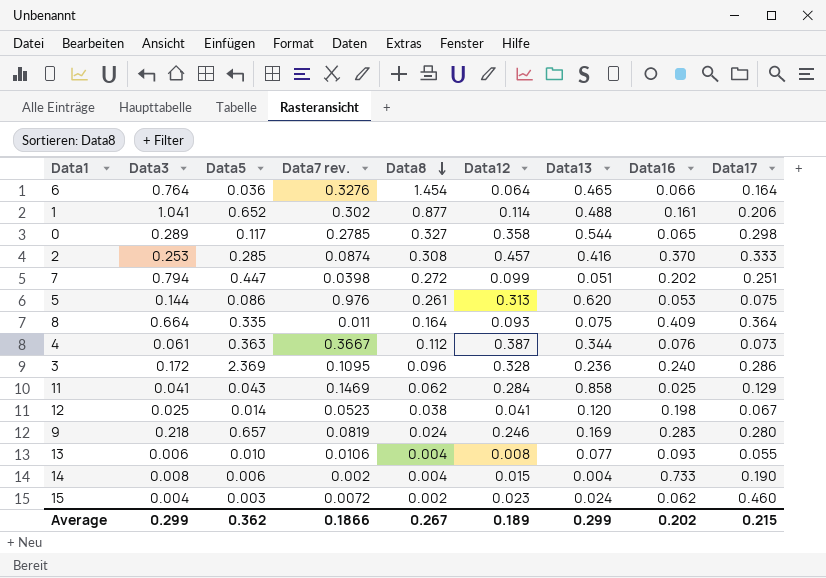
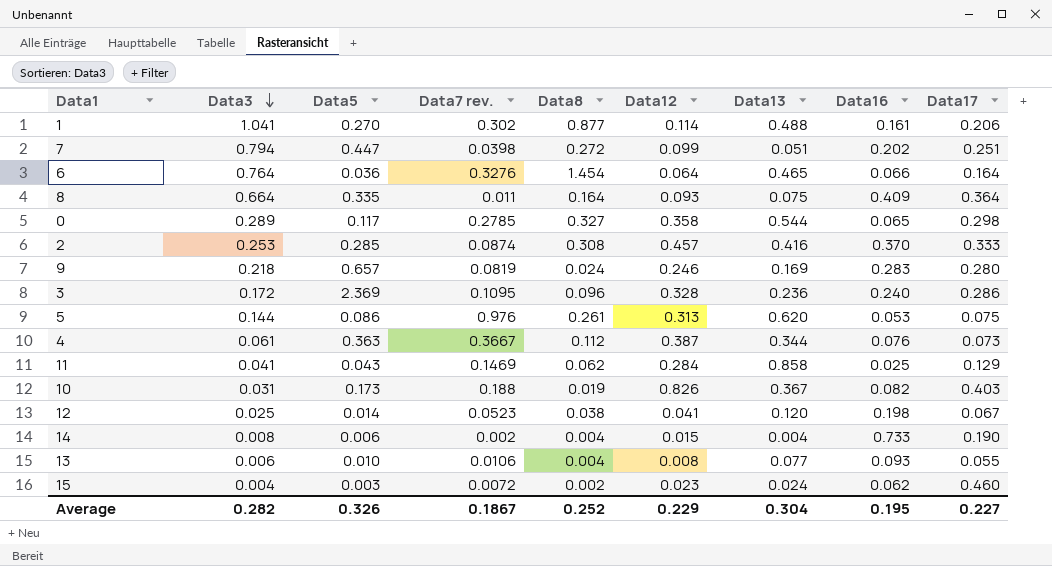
row order: Data8 descending -> Data3 descending
1 | Data5: 0.652 -> 0.270
row 10: none -> 0.031 | 0.173 | 0.188 | 0.019 | 0.826 | 0.367 | 0.082 | 0.403
Average | Data3: 0.299 -> 0.282
Average | Data5: 0.362 -> 0.326
Average | Data7 rev.: 0.1866 -> 0.1867
Average | Data8: 0.267 -> 0.252
Average | Data12: 0.189 -> 0.229
Average | Data13: 0.299 -> 0.304
Average | Data16: 0.202 -> 0.195
Average | Data17: 0.215 -> 0.227

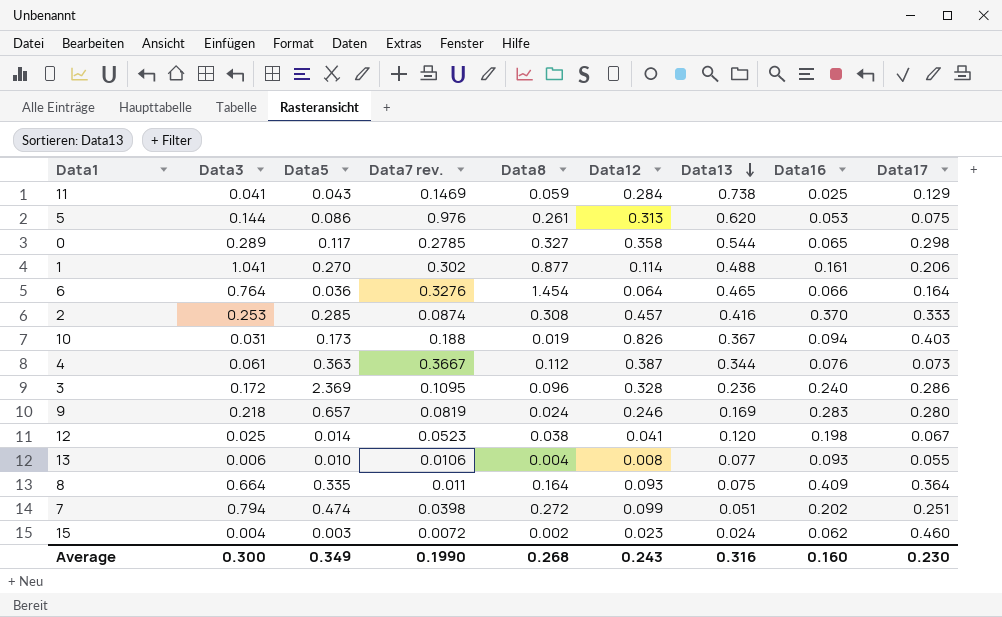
row order: Data3 descending -> Data13 descending
row 14: 0.008 | 0.006 | 0.002 | 0.004 | 0.015 | 0.004 | 0.733 | 0.190 -> none
11 | Data8: 0.062 -> 0.059
11 | Data13: 0.858 -> 0.738
10 | Data16: 0.082 -> 0.094
7 | Data5: 0.447 -> 0.474
Average | Data3: 0.282 -> 0.300
Average | Data5: 0.326 -> 0.349
Average | Data7 rev.: 0.1867 -> 0.1990
Average | Data8: 0.252 -> 0.268
Average | Data12: 0.229 -> 0.243
Average | Data13: 0.304 -> 0.316
Average | Data16: 0.195 -> 0.160
Average | Data17: 0.227 -> 0.230

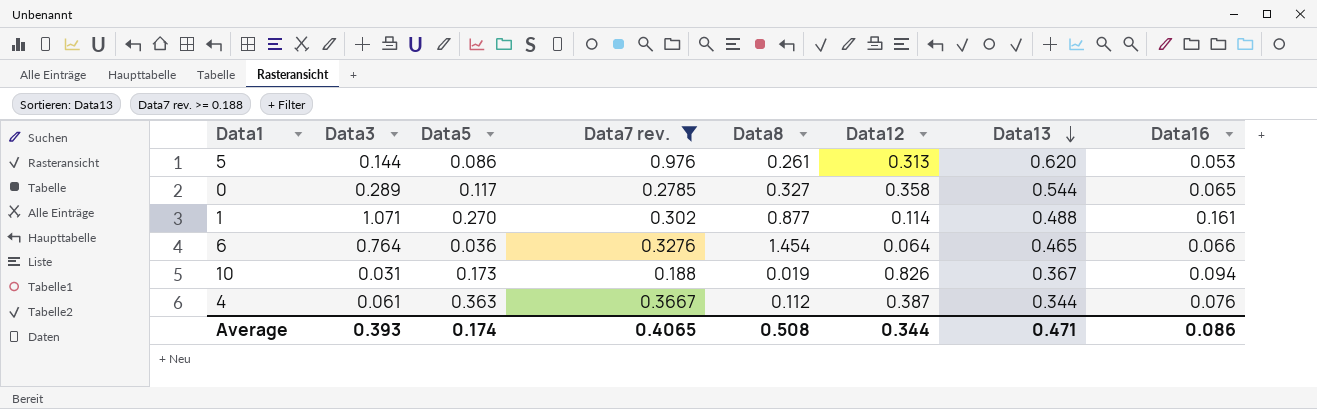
filter: none -> Data7 rev. >= 0.188
column Data17 | position: 9 -> none
1 | Data3: 1.041 -> 1.071
Average | Data3: 0.300 -> 0.393
Average | Data5: 0.349 -> 0.174
Average | Data7 rev.: 0.1990 -> 0.4065
Average | Data8: 0.268 -> 0.508
Average | Data12: 0.243 -> 0.344
Average | Data13: 0.316 -> 0.471
Average | Data16: 0.160 -> 0.086

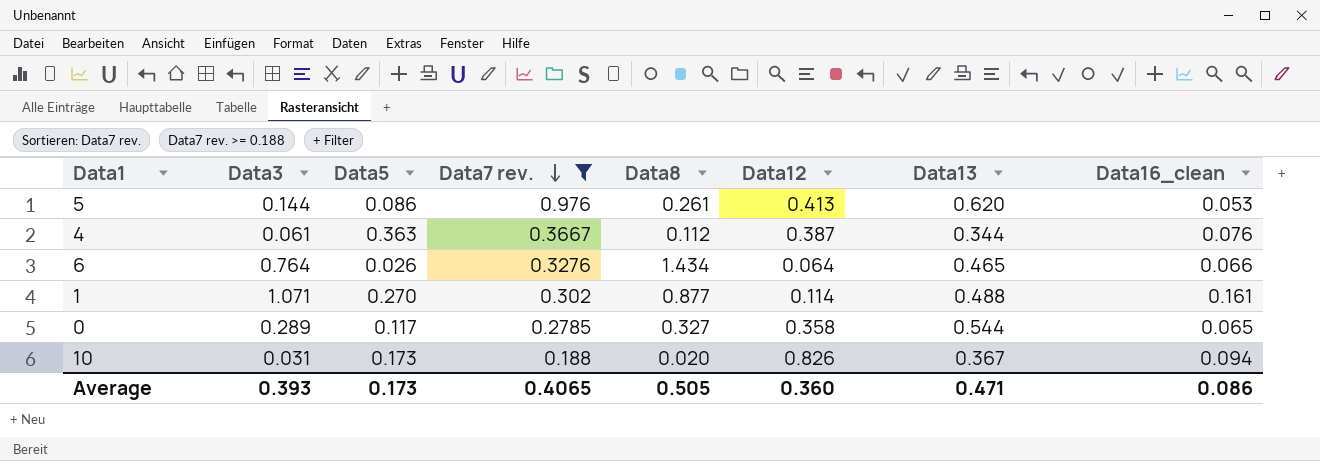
row order: Data13 descending -> Data7 rev. descending
column name: Data16 -> Data16_clean
5 | Data12: 0.313 -> 0.413
6 | Data5: 0.036 -> 0.026
6 | Data8: 1.454 -> 1.434
10 | Data8: 0.019 -> 0.020
Average | Data5: 0.174 -> 0.173
Average | Data8: 0.508 -> 0.505
Average | Data12: 0.344 -> 0.360

